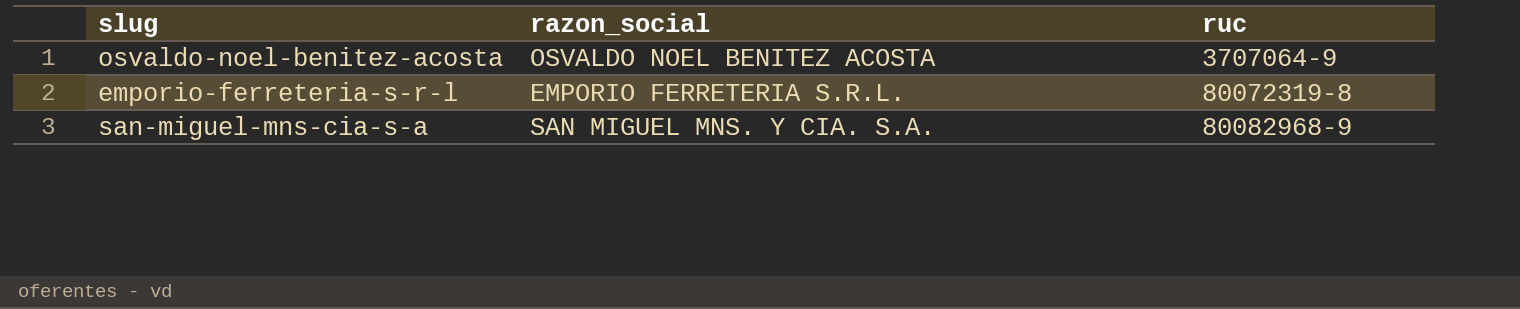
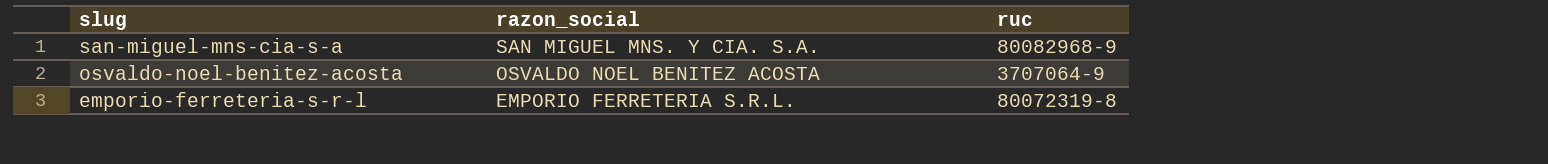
row order: ruc ascending -> slug descending

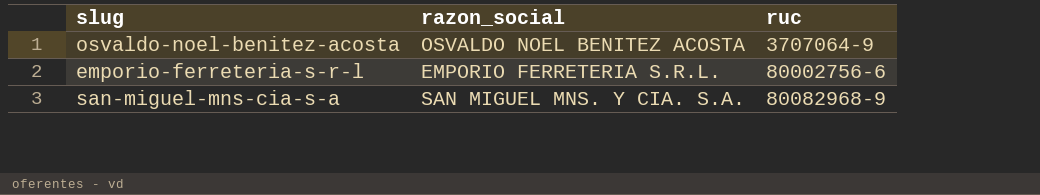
row order: slug descending -> ruc ascending
emporio-ferreteria-s-r-l | ruc: 80072319-8 -> 80002756-6

